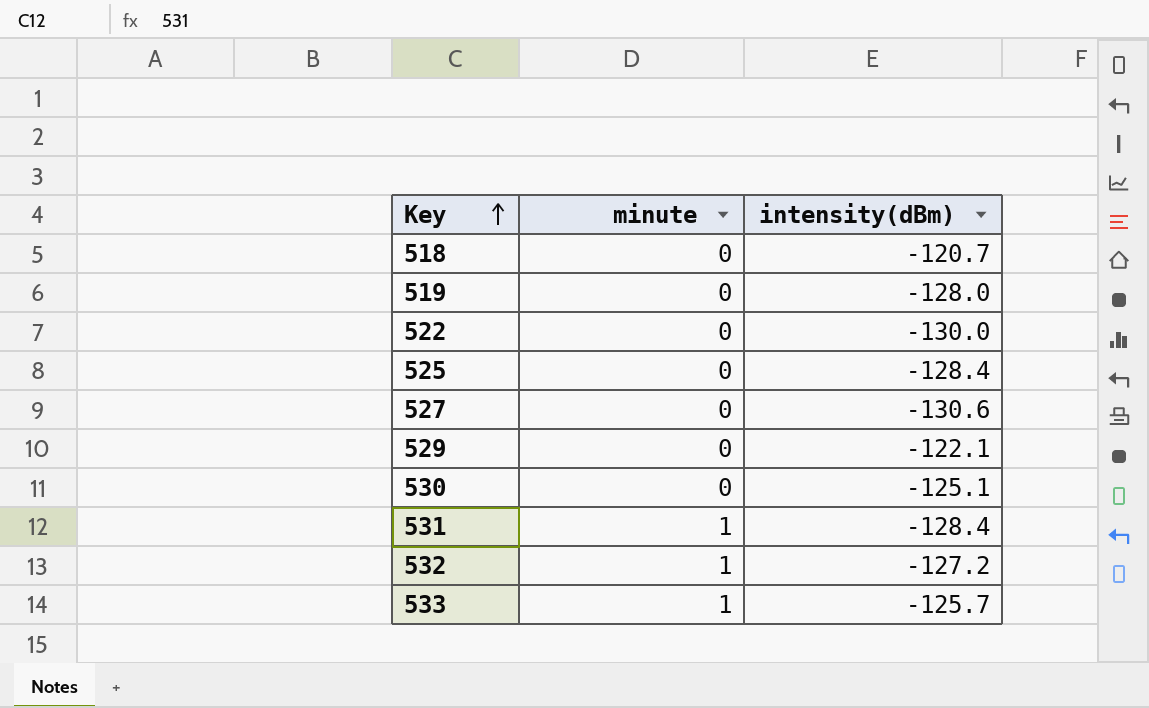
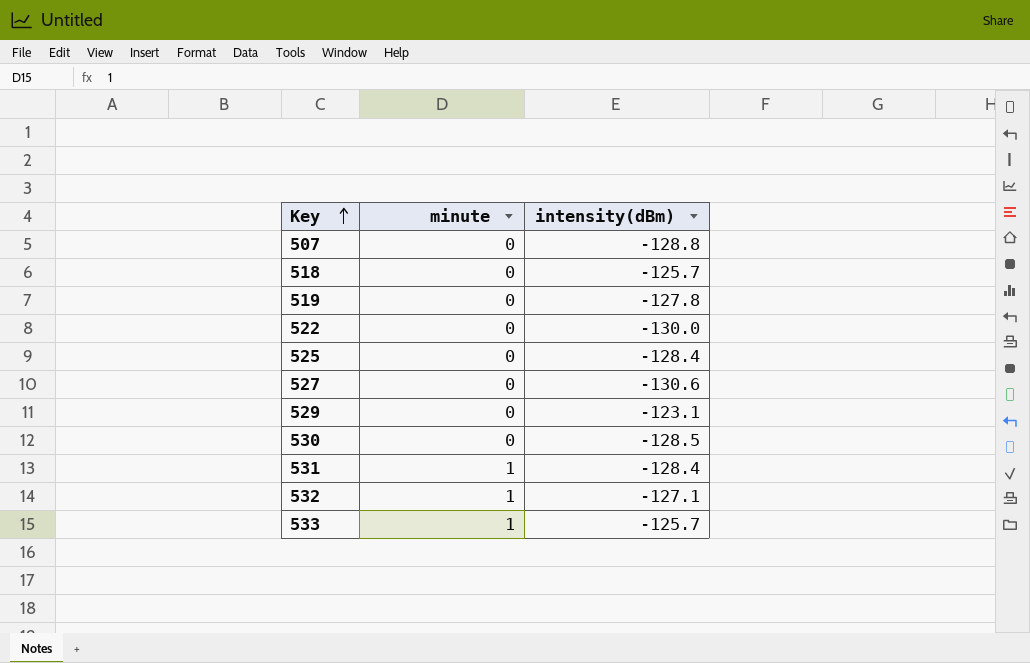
row 507: none -> 0 | -128.8
518 | intensity(dBm): -120.7 -> -125.7
519 | intensity(dBm): -128.0 -> -127.8
529 | intensity(dBm): -122.1 -> -123.1
530 | intensity(dBm): -125.1 -> -128.5
532 | intensity(dBm): -127.2 -> -127.1

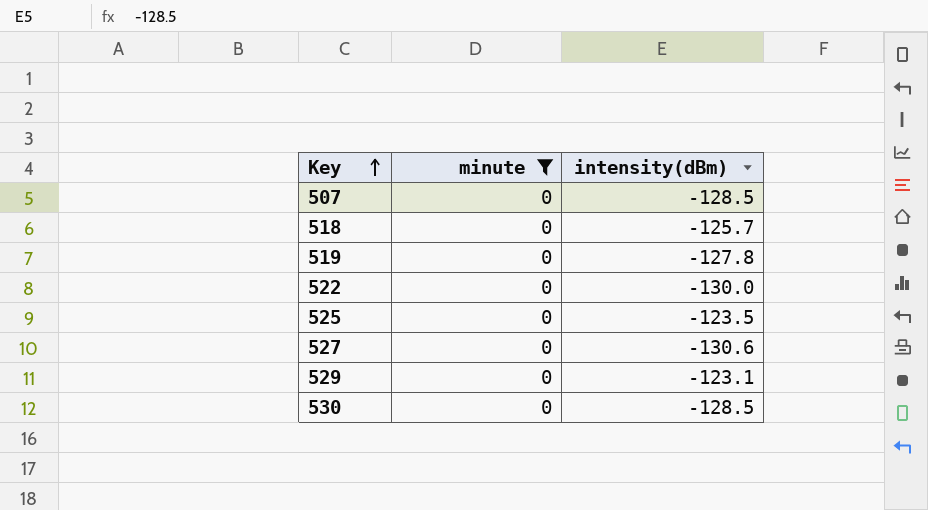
filter: none -> minute = 0
507 | intensity(dBm): -128.8 -> -128.5
525 | intensity(dBm): -128.4 -> -123.5

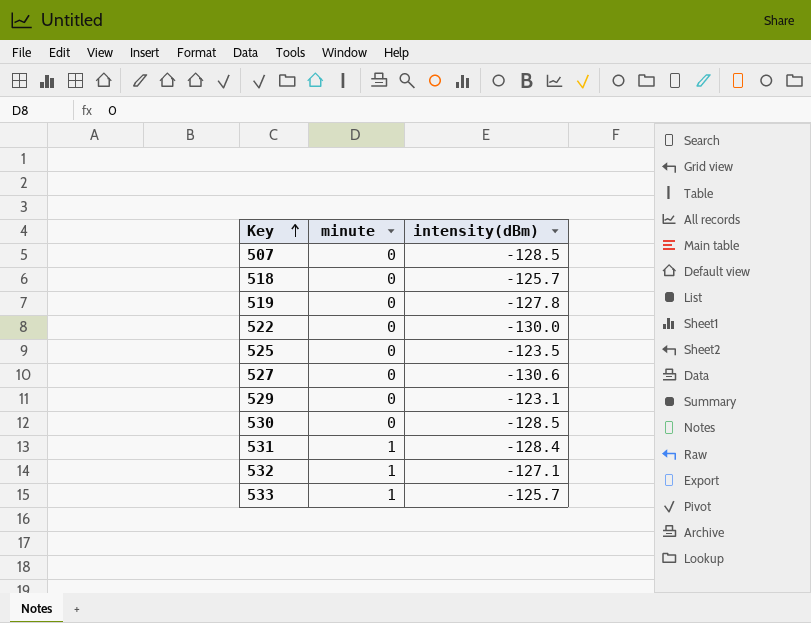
filter: minute = 0 -> none

